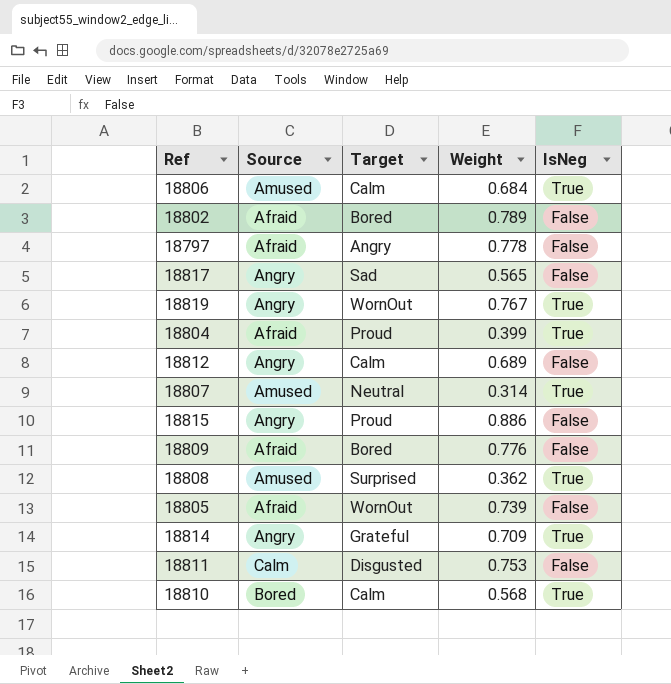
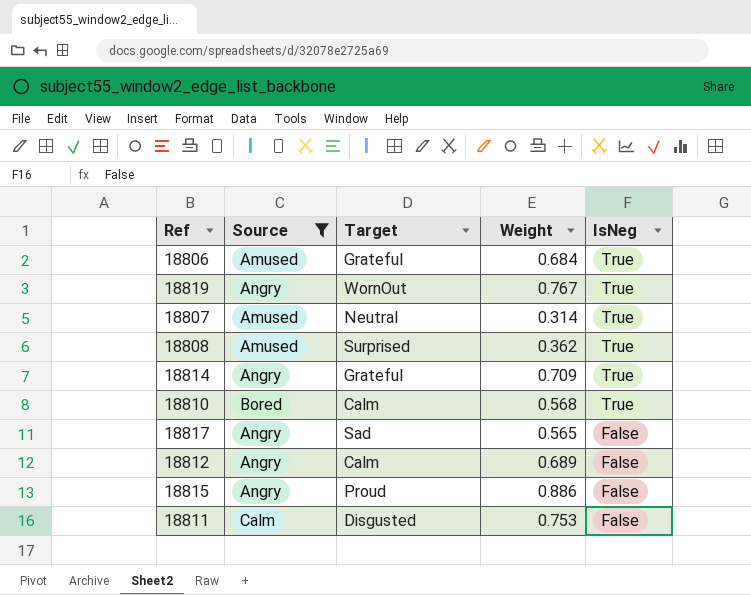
filter: none -> Source != Afraid
row order: none -> IsNeg descending
18806 | Target: Calm -> Grateful

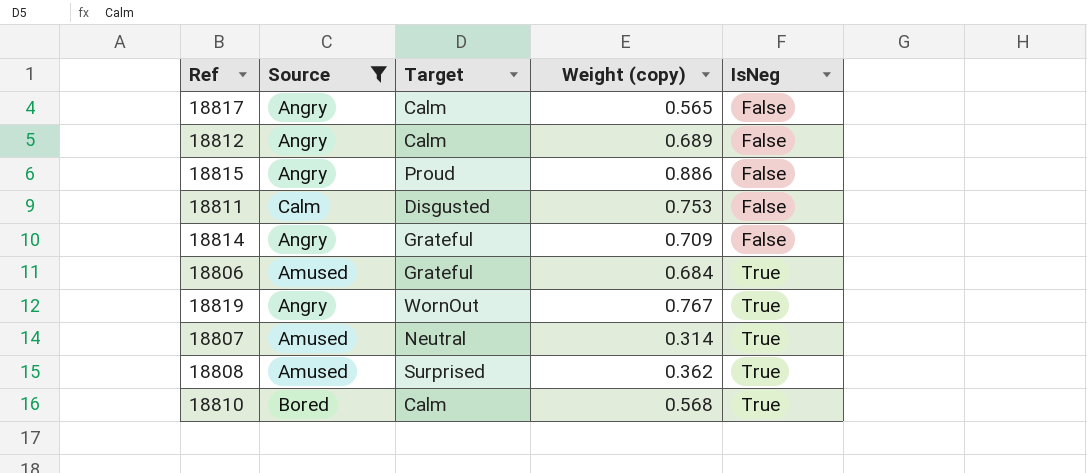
row order: IsNeg descending -> IsNeg ascending
column name: Weight -> Weight (copy)
18817 | Target: Sad -> Calm
18814 | IsNeg: True -> False

